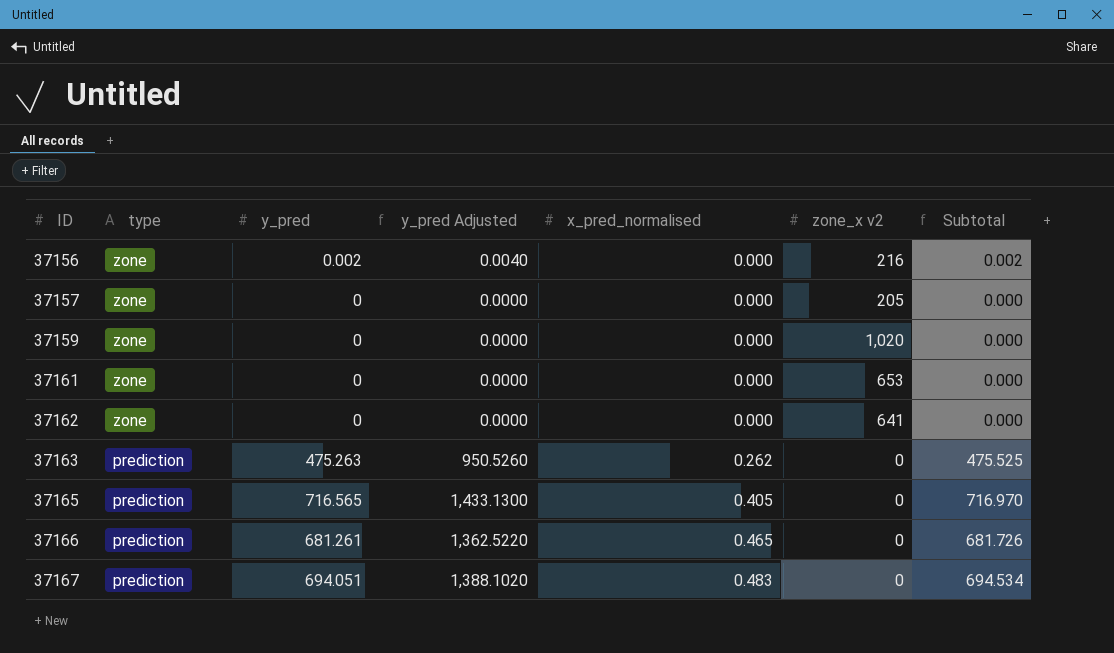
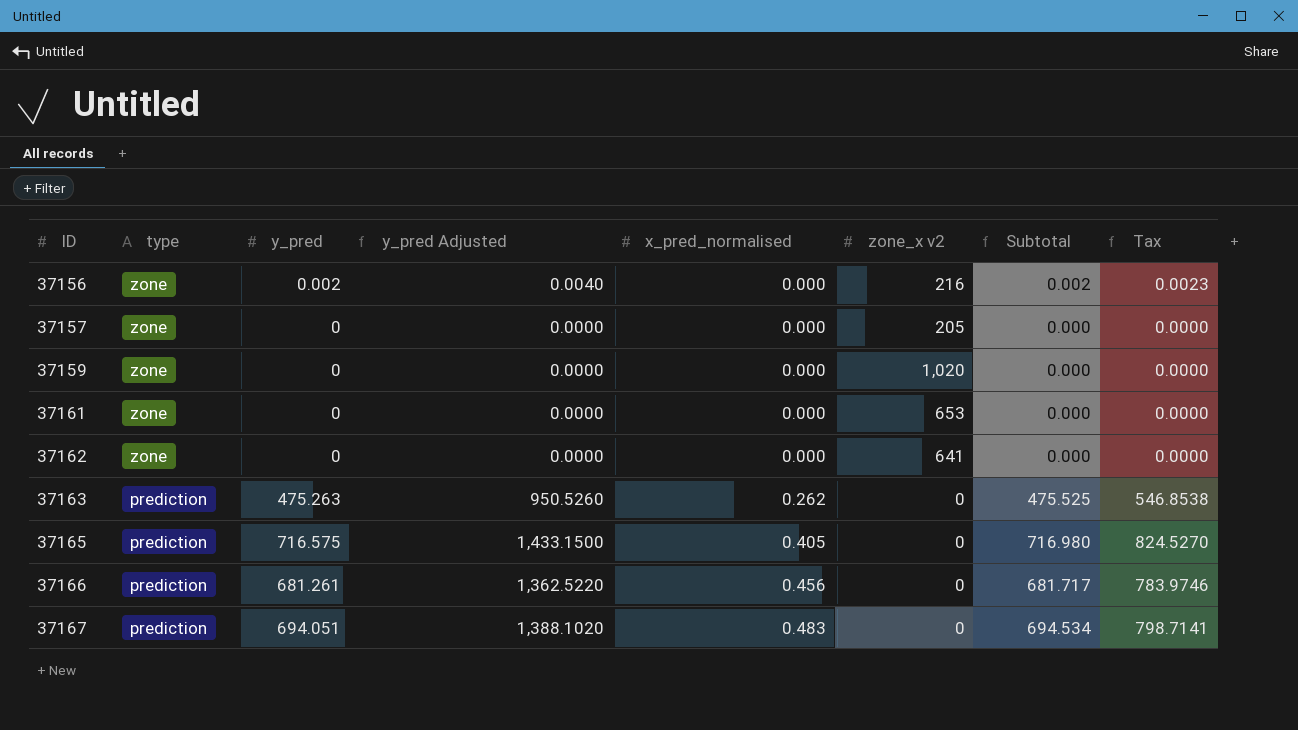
column Tax | formula: none -> [Subtotal] * 1.15
37165 | y_pred: 716.565 -> 716.575
37165 | y_pred Adjusted: 1,433.1300 -> 1,433.1500
37165 | Subtotal: 716.970 -> 716.980
37166 | x_pred_normalised: 0.465 -> 0.456
37166 | Subtotal: 681.726 -> 681.717

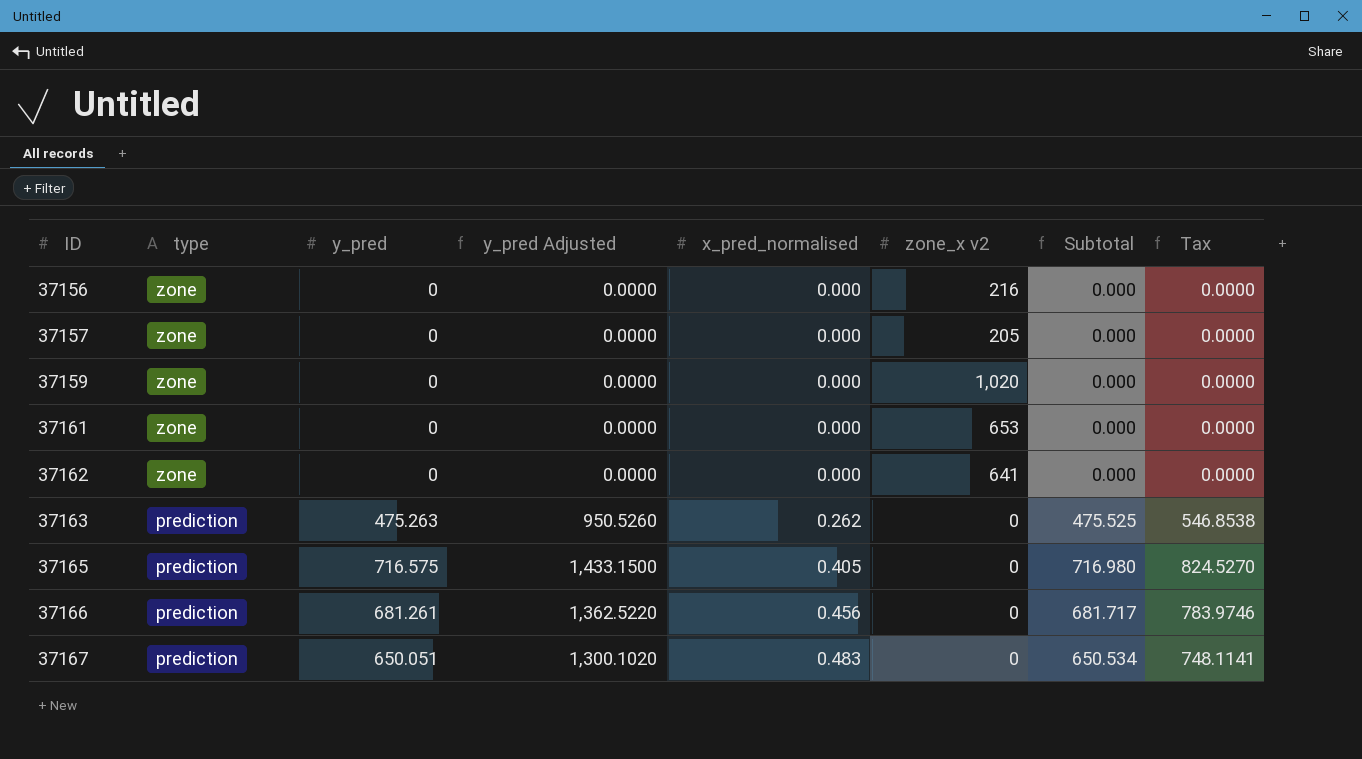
37156 | y_pred: 0.002 -> 0
37156 | y_pred Adjusted: 0.0040 -> 0.0000
37156 | Subtotal: 0.002 -> 0.000
37156 | Tax: 0.0023 -> 0.0000
37167 | y_pred: 694.051 -> 650.051
37167 | y_pred Adjusted: 1,388.1020 -> 1,300.1020
37167 | Subtotal: 694.534 -> 650.534
37167 | Tax: 798.7141 -> 748.1141

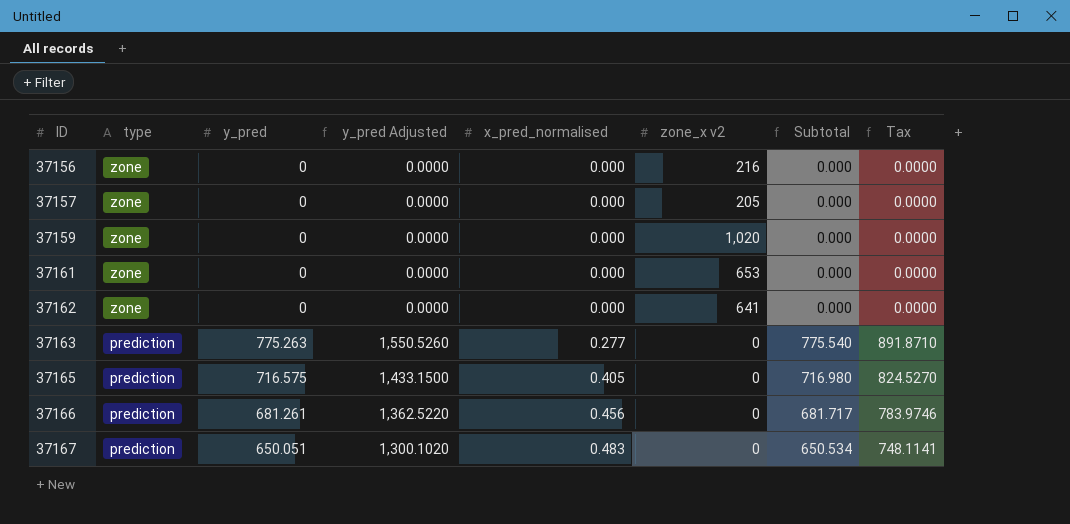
37163 | y_pred: 475.263 -> 775.263
37163 | y_pred Adjusted: 950.5260 -> 1,550.5260
37163 | x_pred_normalised: 0.262 -> 0.277
37163 | Subtotal: 475.525 -> 775.540
37163 | Tax: 546.8538 -> 891.8710

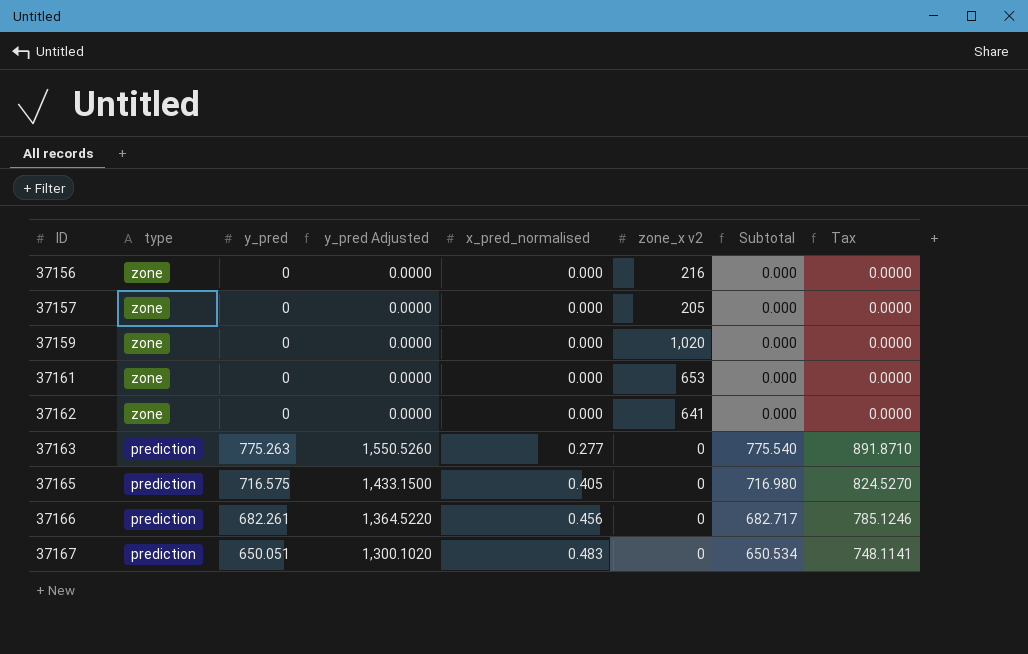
37166 | y_pred: 681.261 -> 682.261
37166 | y_pred Adjusted: 1,362.5220 -> 1,364.5220
37166 | Subtotal: 681.717 -> 682.717
37166 | Tax: 783.9746 -> 785.1246

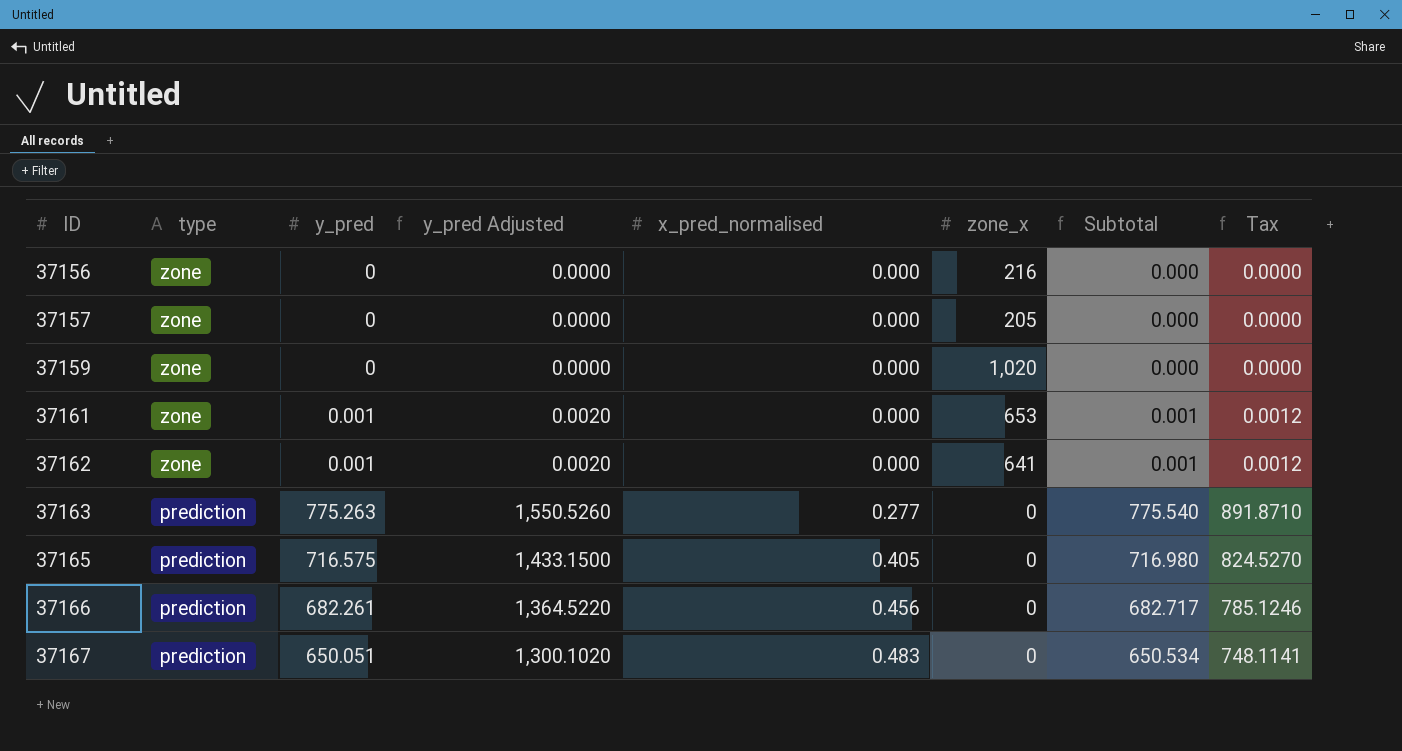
column name: zone_x v2 -> zone_x
37161 | y_pred: 0 -> 0.001
37161 | y_pred Adjusted: 0.0000 -> 0.0020
37161 | Subtotal: 0.000 -> 0.001
37161 | Tax: 0.0000 -> 0.0012
37162 | y_pred: 0 -> 0.001
37162 | y_pred Adjusted: 0.0000 -> 0.0020
37162 | Subtotal: 0.000 -> 0.001
37162 | Tax: 0.0000 -> 0.0012

